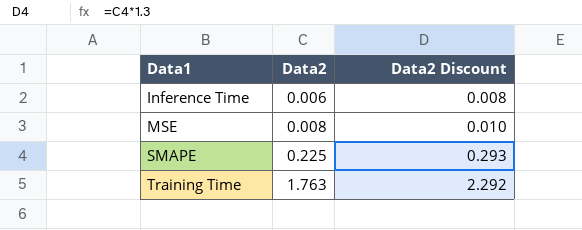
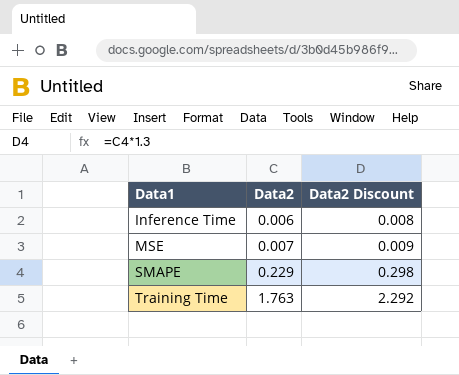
MSE | Data2: 0.008 -> 0.007
MSE | Data2 Discount: 0.010 -> 0.009
SMAPE | Data2: 0.225 -> 0.229
SMAPE | Data2 Discount: 0.293 -> 0.298

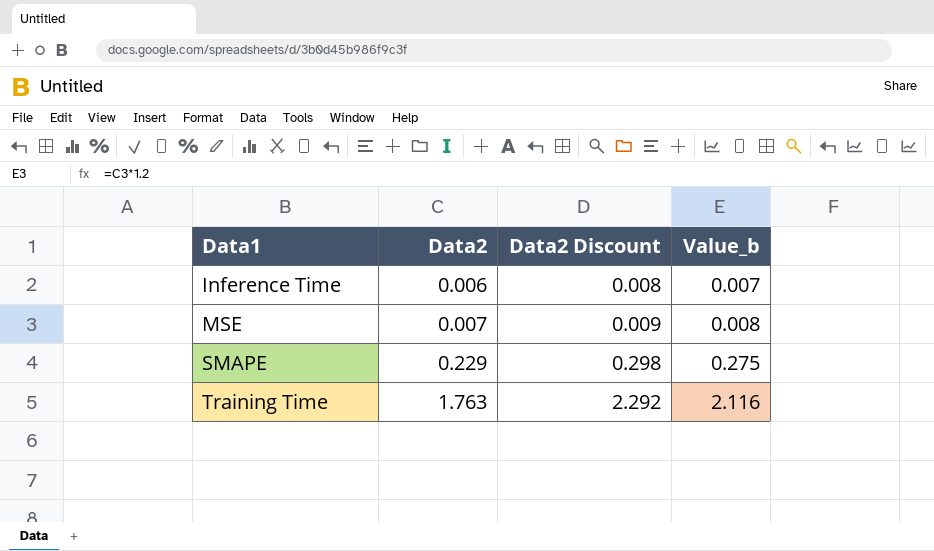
column Value_b | formula: none -> [Data2] * 1.2

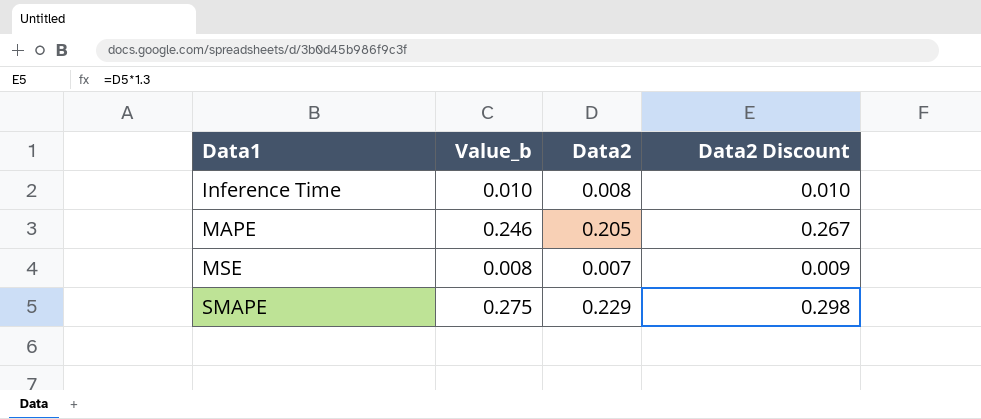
column Value_b | position: 4 -> 2
row Training Time: 1.763 | 2.292 | 2.116 -> none
Inference Time | Value_b: 0.007 -> 0.010
Inference Time | Data2: 0.006 -> 0.008
Inference Time | Data2 Discount: 0.008 -> 0.010
row MAPE: none -> 0.246 | 0.205 | 0.267

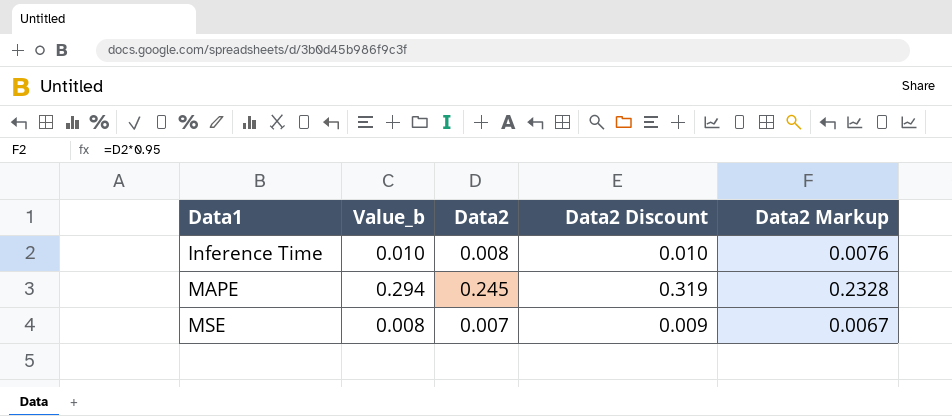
column Data2 Markup | formula: none -> [Data2] * 0.95
row SMAPE: 0.275 | 0.229 | 0.298 -> none
MAPE | Value_b: 0.246 -> 0.294
MAPE | Data2: 0.205 -> 0.245
MAPE | Data2 Discount: 0.267 -> 0.319

